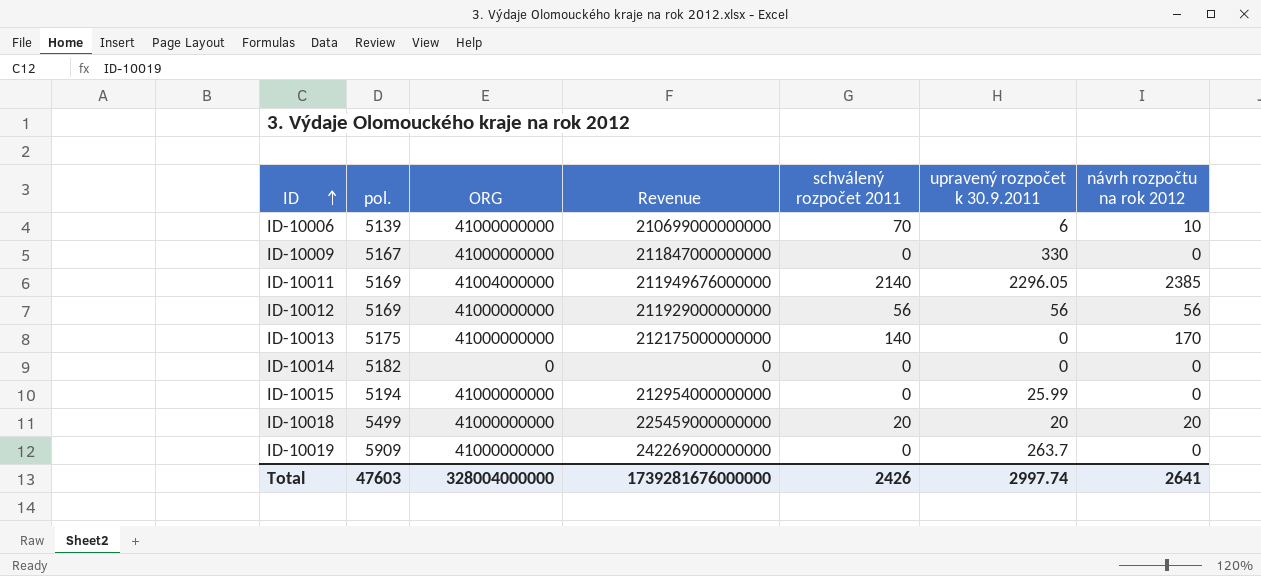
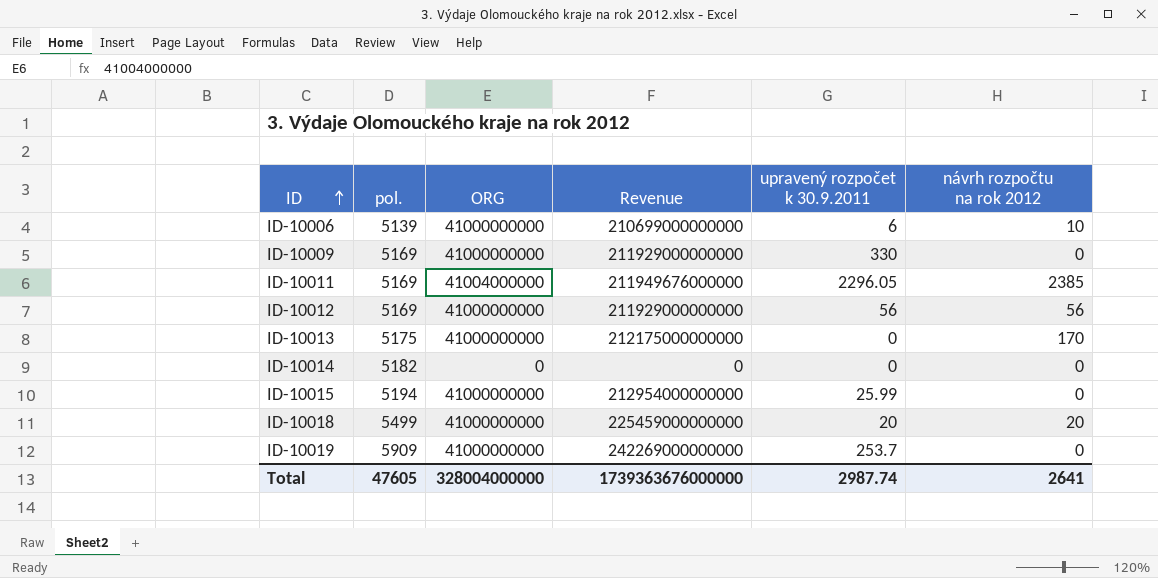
column schválený rozpočet 2011 | position: 5 -> none
ID-10009 | pol.: 5167 -> 5169
ID-10009 | Revenue: 211847000000000 -> 211929000000000
ID-10019 | upravený rozpočet k 30.9.2011: 263.7 -> 253.7
Total | pol.: 47603 -> 47605
Total | Revenue: 1739281676000000 -> 1739363676000000
Total | upravený rozpočet k 30.9.2011: 2997.74 -> 2987.74

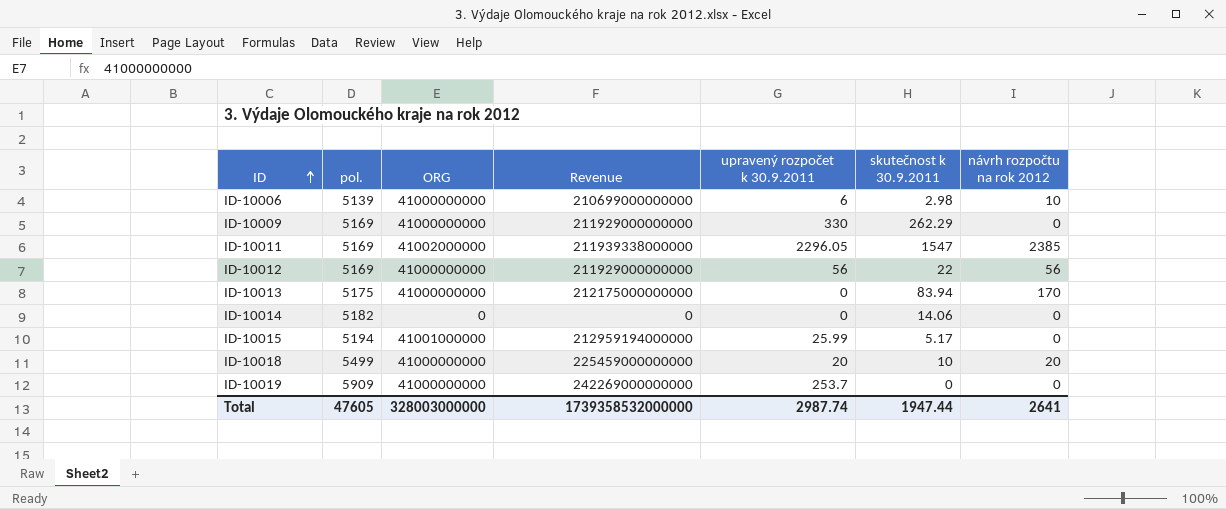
column skutečnost k 30.9.2011 | position: none -> 6
ID-10011 | ORG: 41004000000 -> 41002000000
ID-10011 | Revenue: 211949676000000 -> 211939338000000
ID-10015 | ORG: 41000000000 -> 41001000000
ID-10015 | Revenue: 212954000000000 -> 212959194000000
Total | ORG: 328004000000 -> 328003000000
Total | Revenue: 1739363676000000 -> 1739358532000000

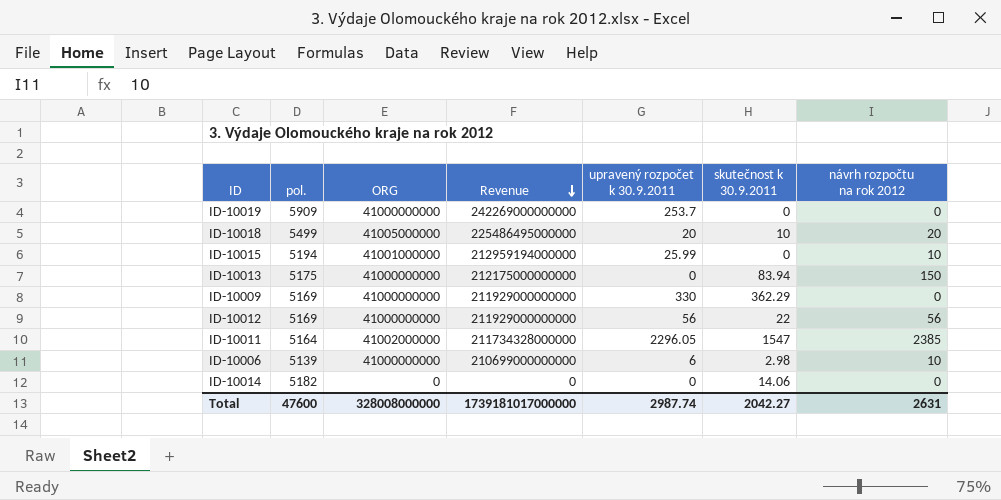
row order: ID ascending -> Revenue descending
ID-10018 | ORG: 41000000000 -> 41005000000
ID-10018 | Revenue: 225459000000000 -> 225486495000000
ID-10015 | skutečnost k 30.9.2011: 5.17 -> 0
ID-10015 | návrh rozpočtu na rok 2012: 0 -> 10
ID-10013 | návrh rozpočtu na rok 2012: 170 -> 150
ID-10009 | skutečnost k 30.9.2011: 262.29 -> 362.29
ID-10011 | pol.: 5169 -> 5164
ID-10011 | Revenue: 211939338000000 -> 211734328000000
Total | pol.: 47605 -> 47600
Total | ORG: 328003000000 -> 328008000000
Total | Revenue: 1739358532000000 -> 1739181017000000
Total | skutečnost k 30.9.2011: 1947.44 -> 2042.27
Total | návrh rozpočtu na rok 2012: 2641 -> 2631

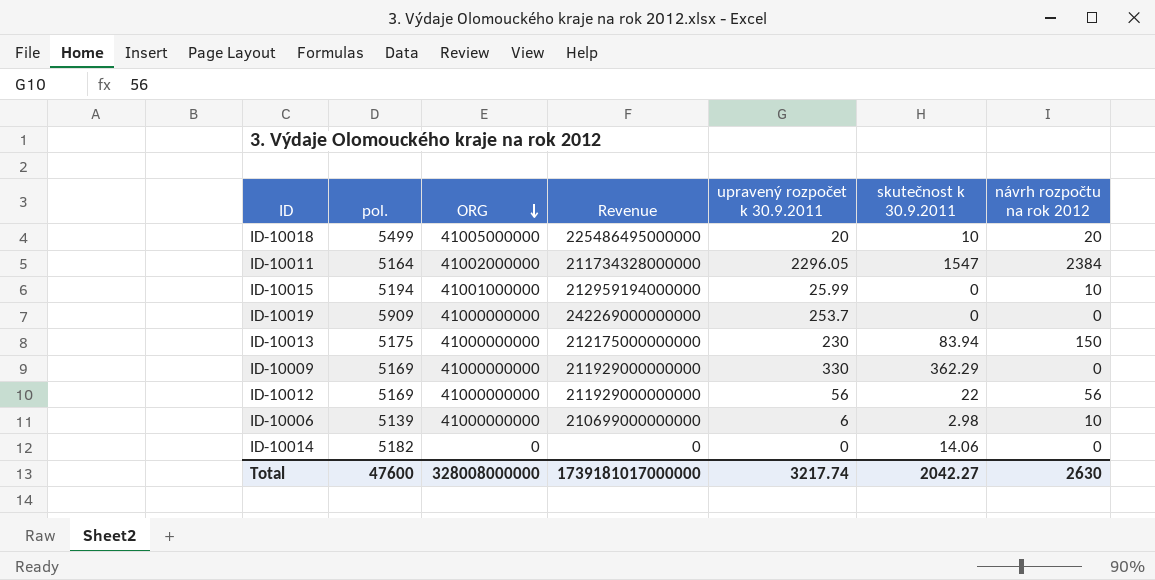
row order: Revenue descending -> ORG descending
ID-10011 | návrh rozpočtu na rok 2012: 2385 -> 2384
ID-10013 | upravený rozpočet k 30.9.2011: 0 -> 230
Total | upravený rozpočet k 30.9.2011: 2987.74 -> 3217.74
Total | návrh rozpočtu na rok 2012: 2631 -> 2630

